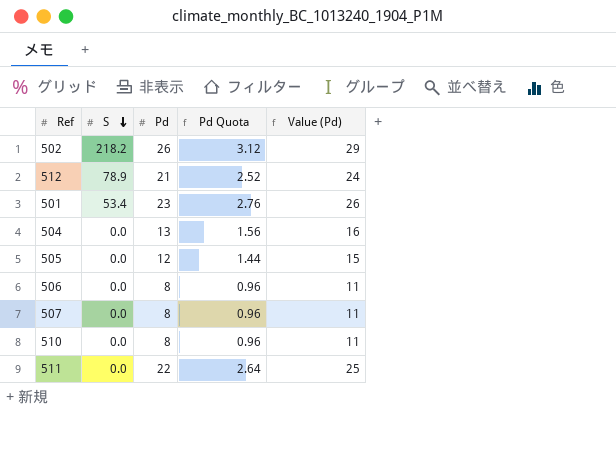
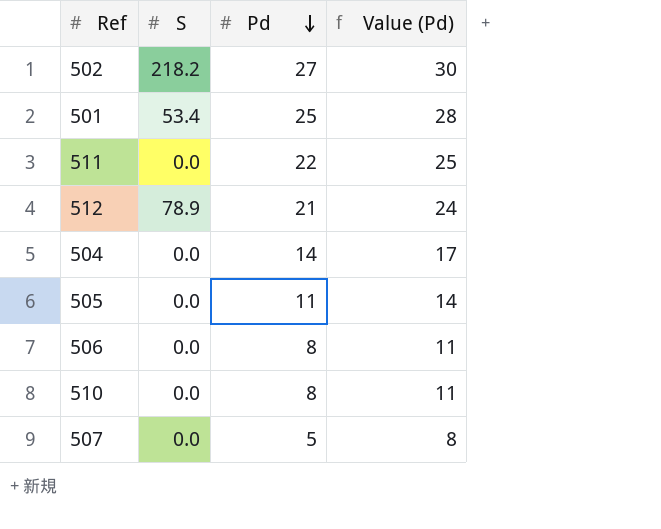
row order: S descending -> Pd descending
column Pd Quota | formula: [Pd] * 0.12 -> none
502 | Pd: 26 -> 27
502 | Value (Pd): 29 -> 30
501 | Pd: 23 -> 25
501 | Value (Pd): 26 -> 28
504 | Pd: 13 -> 14
504 | Value (Pd): 16 -> 17
505 | Pd: 12 -> 11
505 | Value (Pd): 15 -> 14
507 | Pd: 8 -> 5
507 | Value (Pd): 11 -> 8

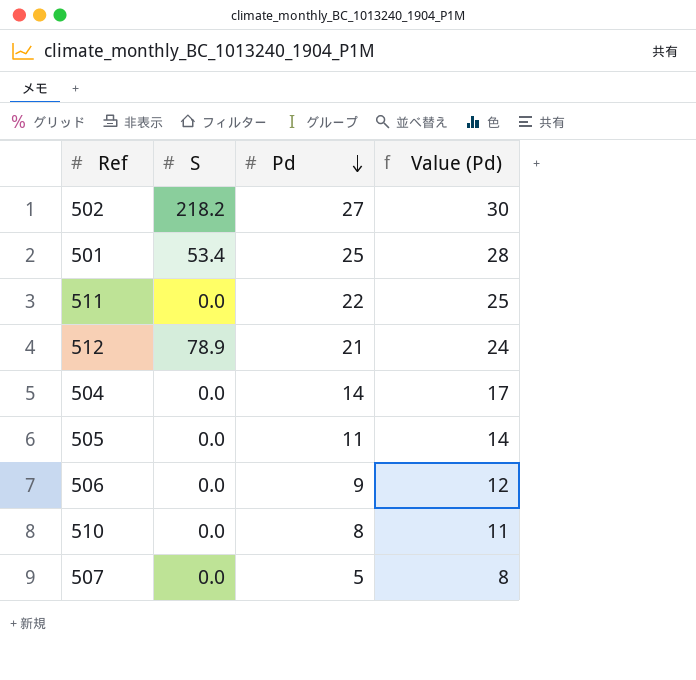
506 | Pd: 8 -> 9
506 | Value (Pd): 11 -> 12

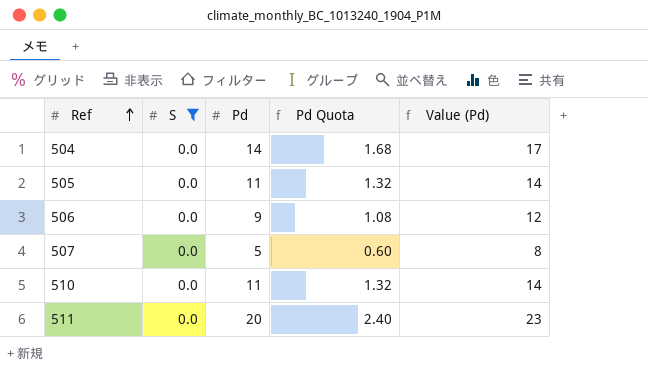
filter: none -> S = 0.0
row order: Pd descending -> Ref ascending
column Pd Quota | formula: none -> [Pd] * 0.12
510 | Pd: 8 -> 11
510 | Value (Pd): 11 -> 14
511 | Pd: 22 -> 20
511 | Value (Pd): 25 -> 23

